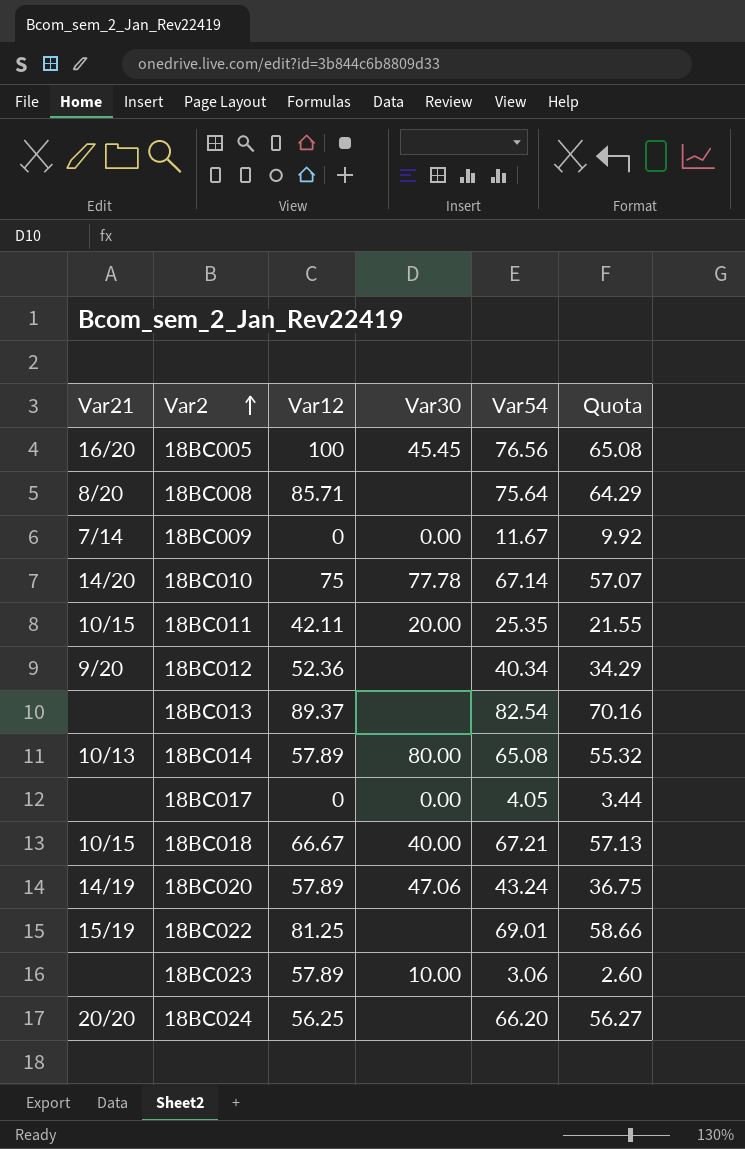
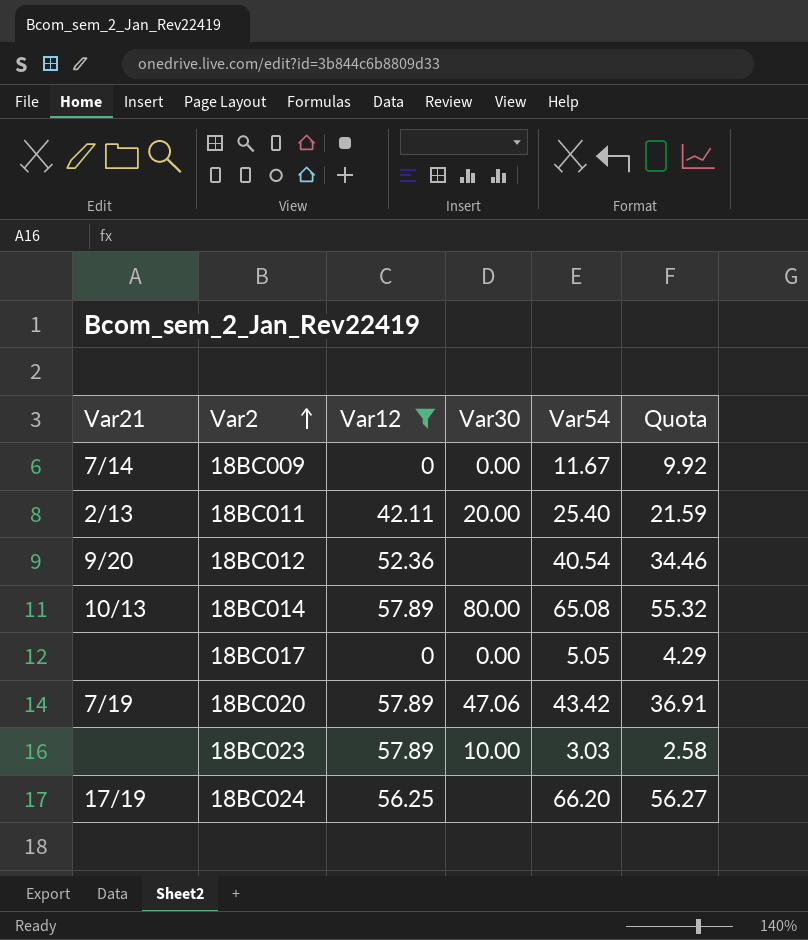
filter: none -> Var12 <= 57.89
18BC011 | Var21: 10/15 -> 2/13
18BC011 | Var54: 25.35 -> 25.40
18BC011 | Quota: 21.55 -> 21.59
18BC012 | Var54: 40.34 -> 40.54
18BC012 | Quota: 34.29 -> 34.46
18BC017 | Var54: 4.05 -> 5.05
18BC017 | Quota: 3.44 -> 4.29
18BC020 | Var21: 14/19 -> 7/19
18BC020 | Var54: 43.24 -> 43.42
18BC020 | Quota: 36.75 -> 36.91
18BC023 | Var54: 3.06 -> 3.03
18BC023 | Quota: 2.60 -> 2.58
18BC024 | Var21: 20/20 -> 17/19

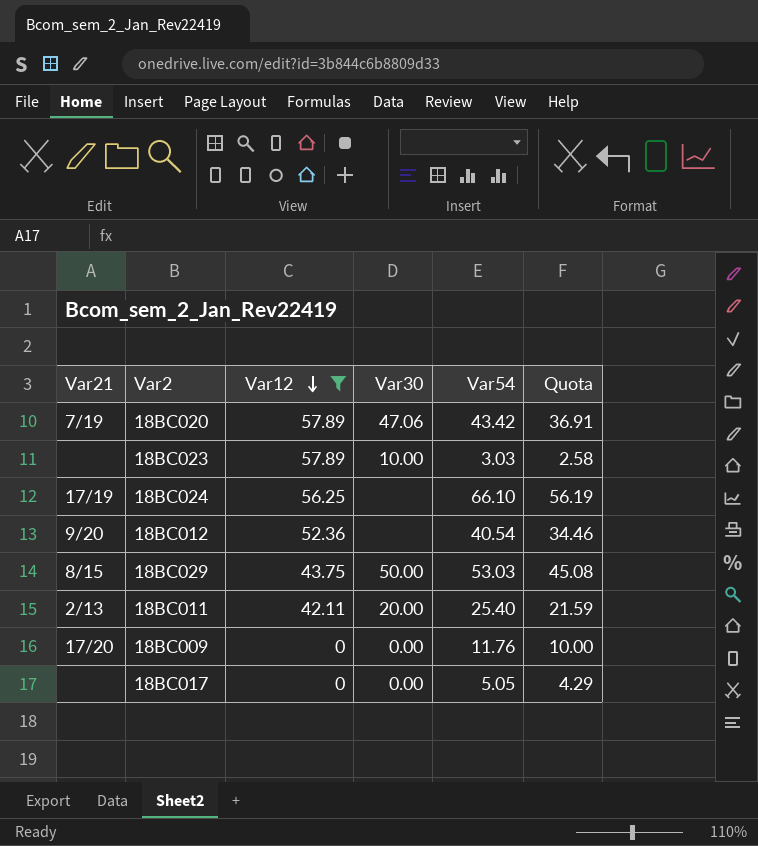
row order: Var2 ascending -> Var12 descending
row 18BC014: 10/13 | 57.89 | 80.00 | 65.08 | 55.32 -> none
18BC024 | Var54: 66.20 -> 66.10
18BC024 | Quota: 56.27 -> 56.19
row 18BC029: none -> 8/15 | 43.75 | 50.00 | 53.03 | 45.08
18BC009 | Var21: 7/14 -> 17/20
18BC009 | Var54: 11.67 -> 11.76
18BC009 | Quota: 9.92 -> 10.00

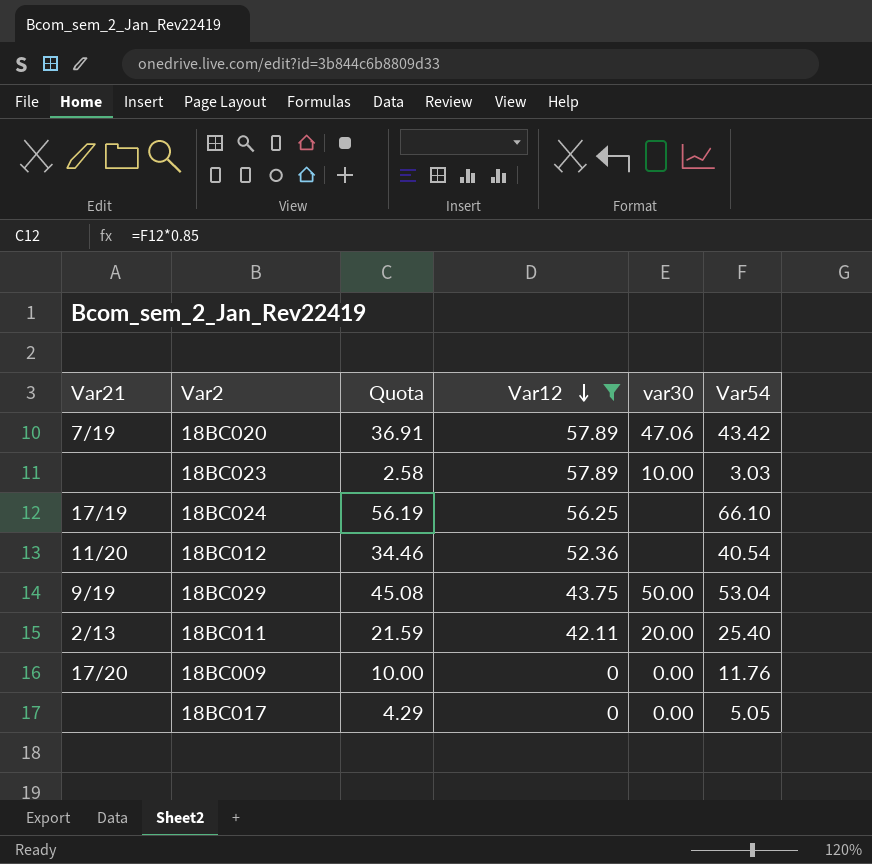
column Quota | position: 6 -> 3
column name: Var30 -> var30
18BC012 | Var21: 9/20 -> 11/20
18BC029 | Var21: 8/15 -> 9/19
18BC029 | Var54: 53.03 -> 53.04

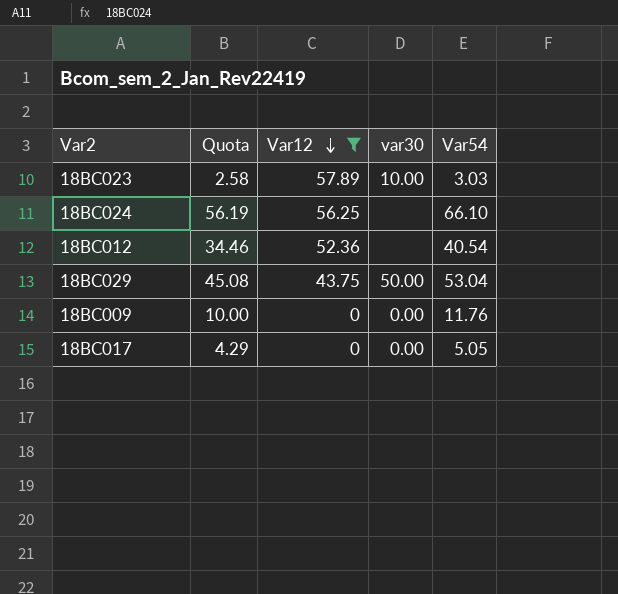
column Var21 | position: 1 -> none
row 18BC020: 7/19 | 36.91 | 57.89 | 47.06 | 43.42 -> none
row 18BC011: 2/13 | 21.59 | 42.11 | 20.00 | 25.40 -> none

